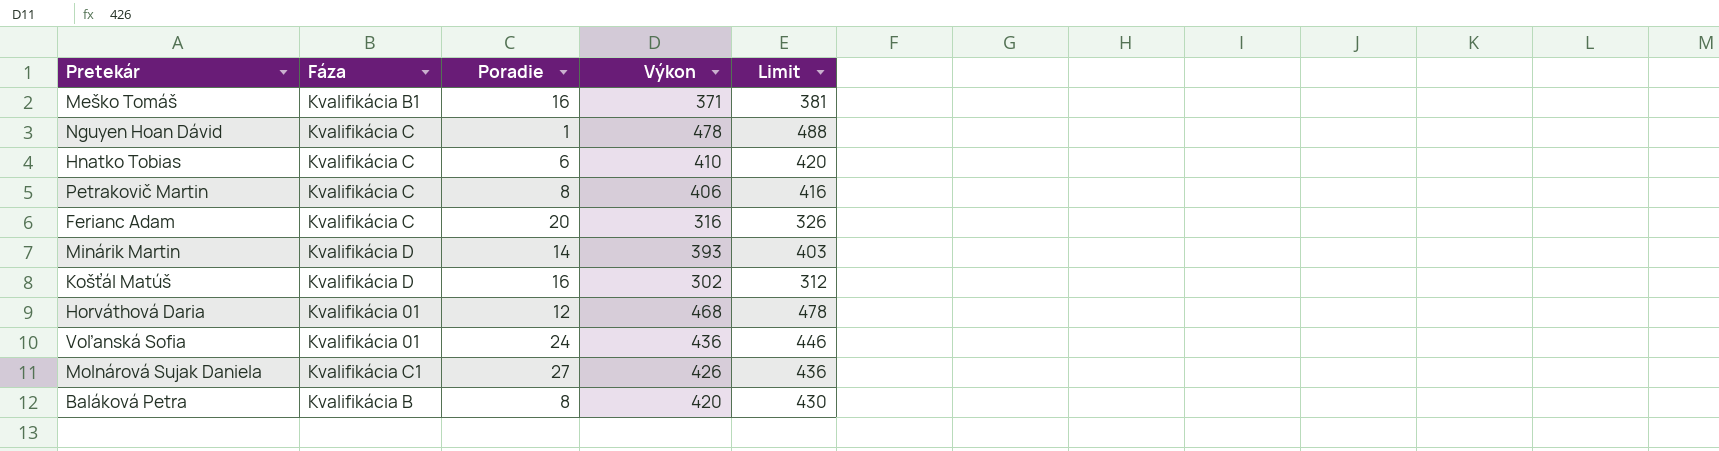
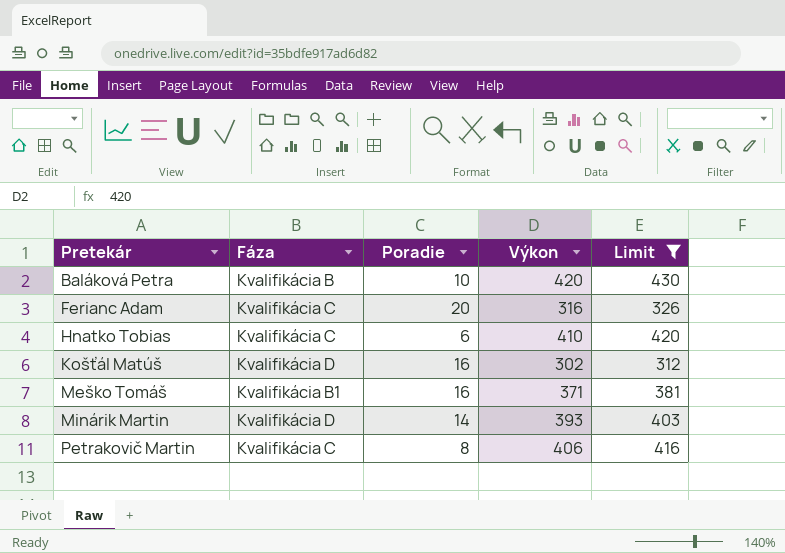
filter: none -> Limit <= 430
row order: none -> Pretekár ascending
Baláková Petra | Poradie: 8 -> 10

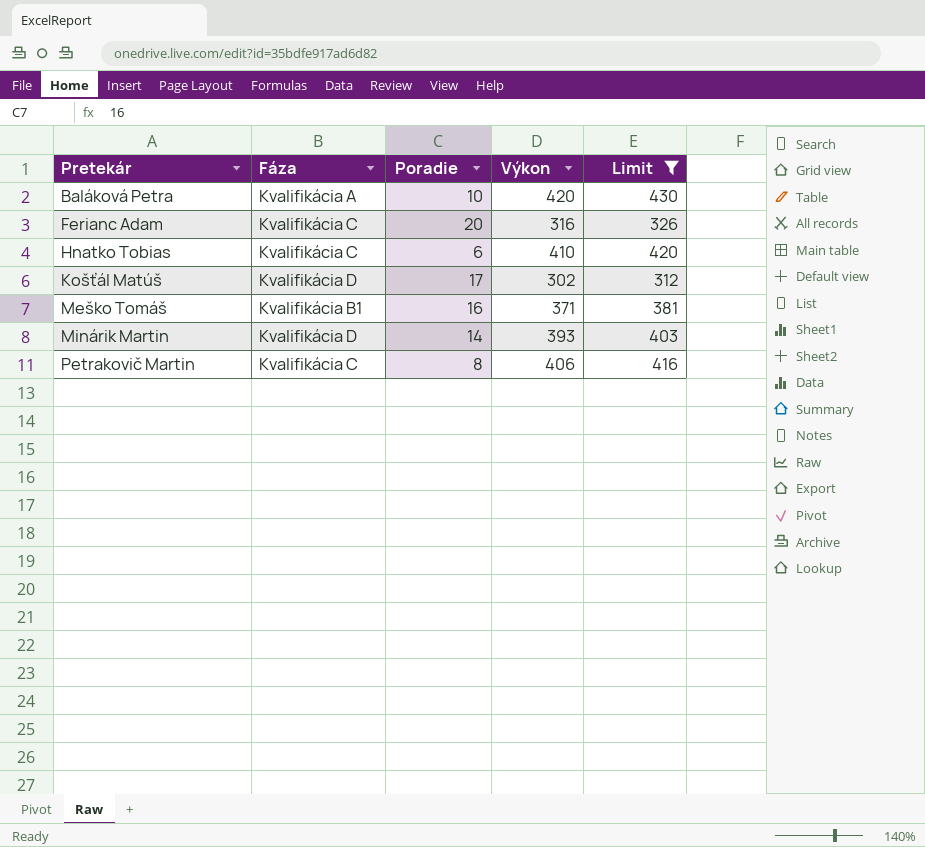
Baláková Petra | Fáza: Kvalifikácia B -> Kvalifikácia A
Košťál Matúš | Poradie: 16 -> 17

